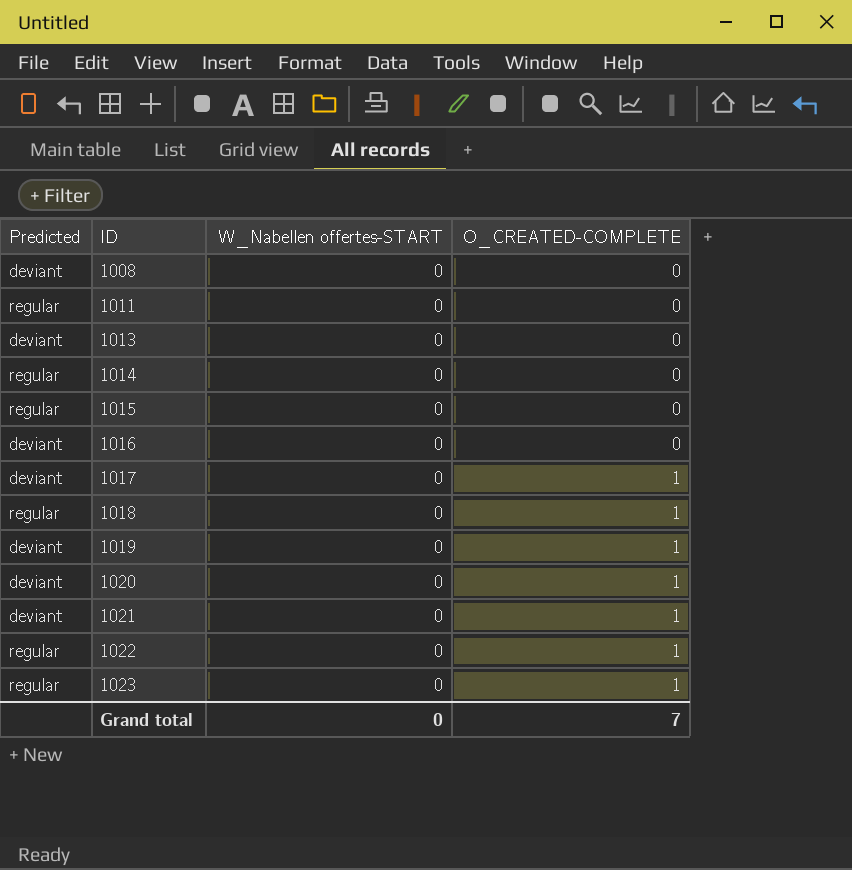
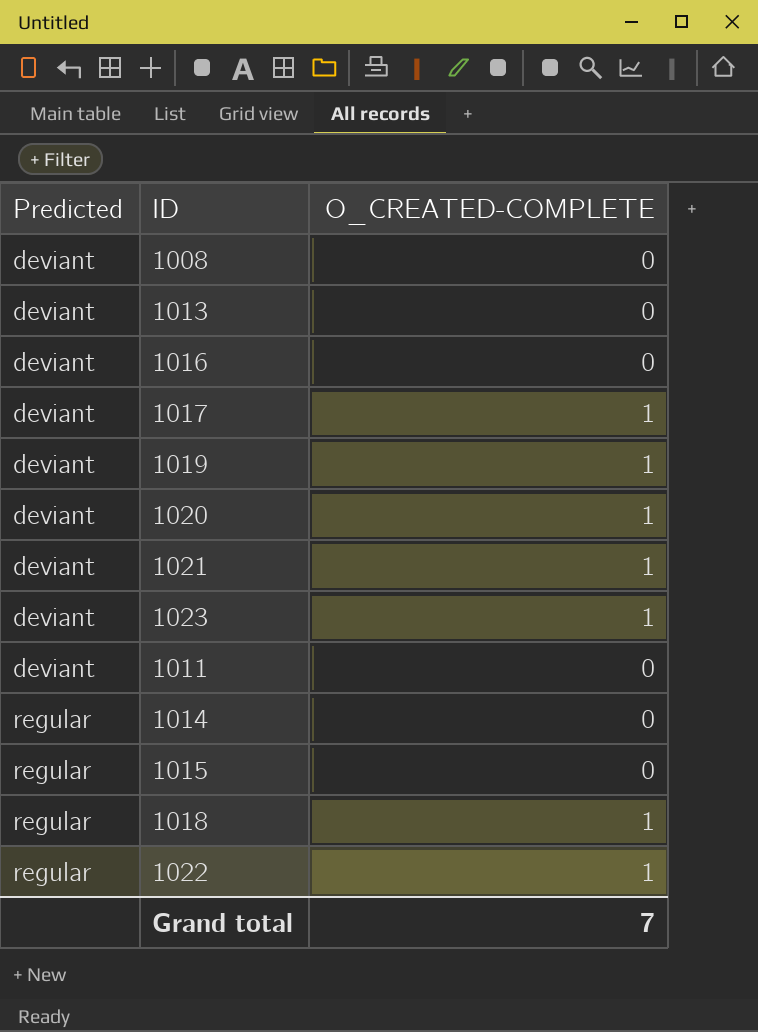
row order: ID ascending -> Predicted ascending
column W_Nabellen offertes-START | position: 3 -> none
1023 | Predicted: regular -> deviant
1011 | Predicted: regular -> deviant

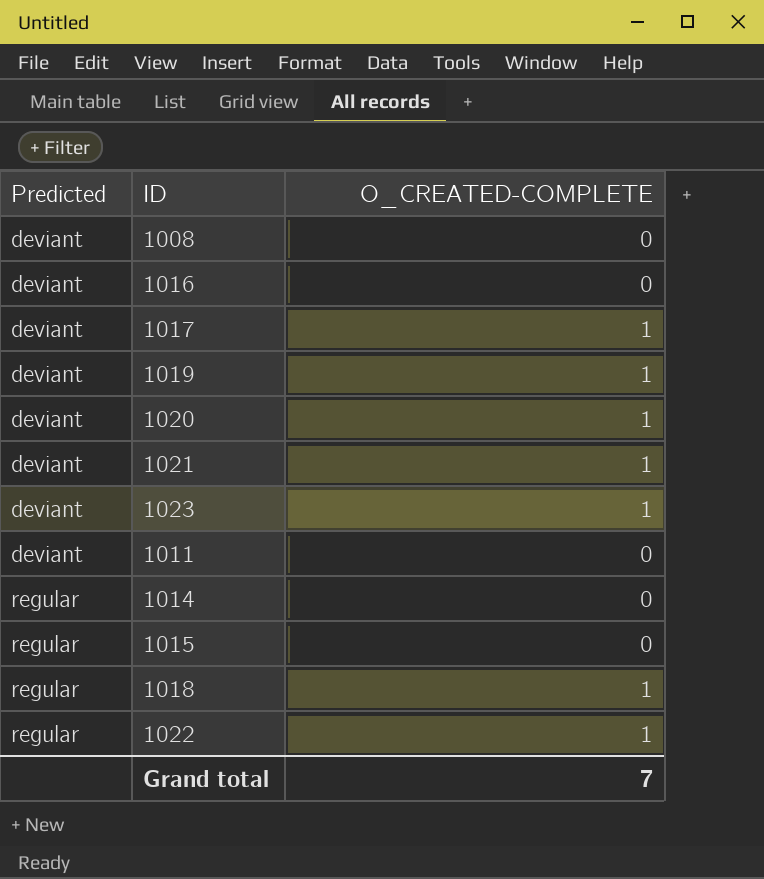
row 1013: deviant | 0 -> none

